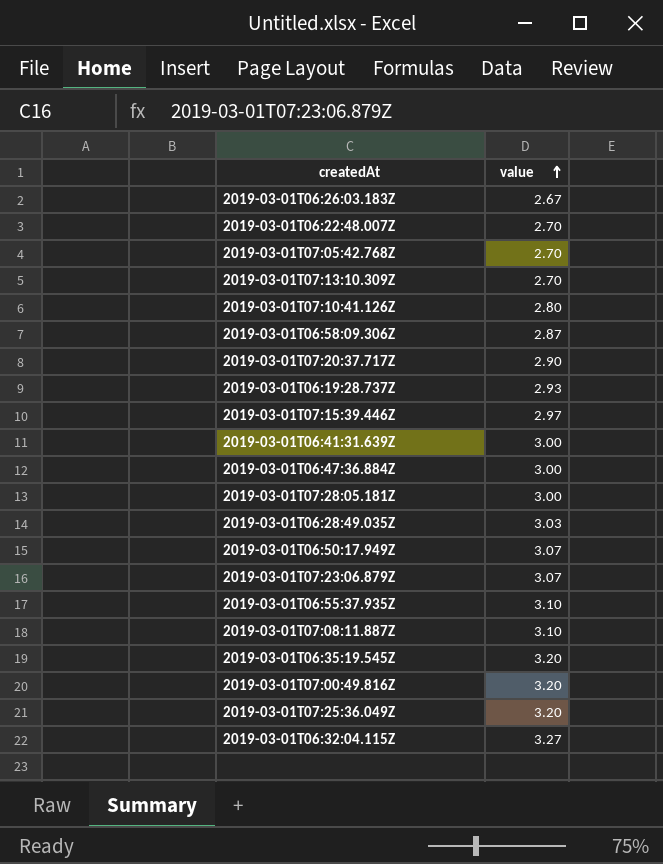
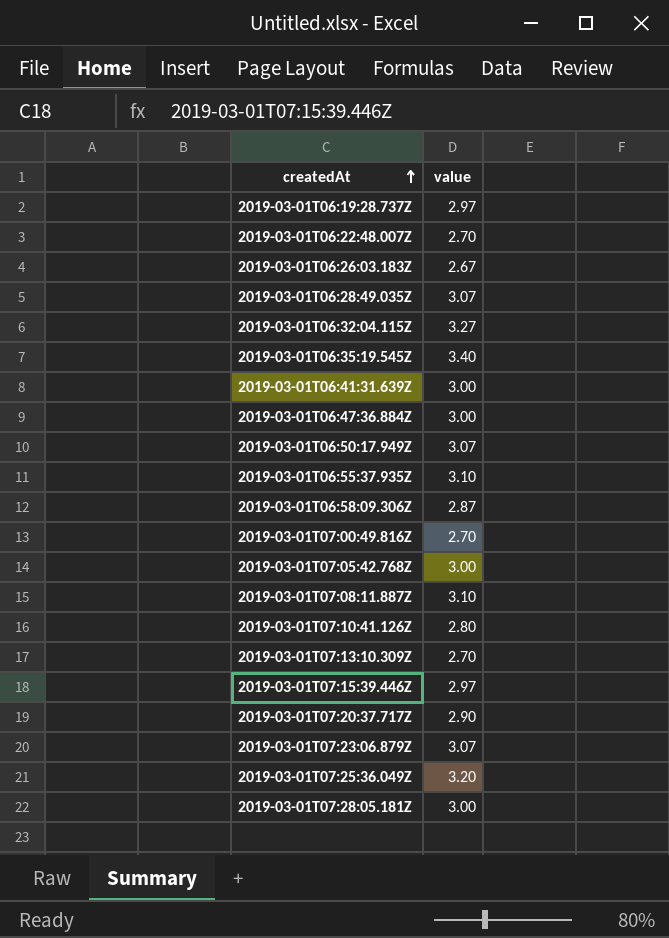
row order: value ascending -> createdAt ascending
2019-03-01T06:19:28.737Z | value: 2.93 -> 2.97
2019-03-01T06:28:49.035Z | value: 3.03 -> 3.07
2019-03-01T06:35:19.545Z | value: 3.20 -> 3.40
2019-03-01T07:00:49.816Z | value: 3.20 -> 2.70
2019-03-01T07:05:42.768Z | value: 2.70 -> 3.00

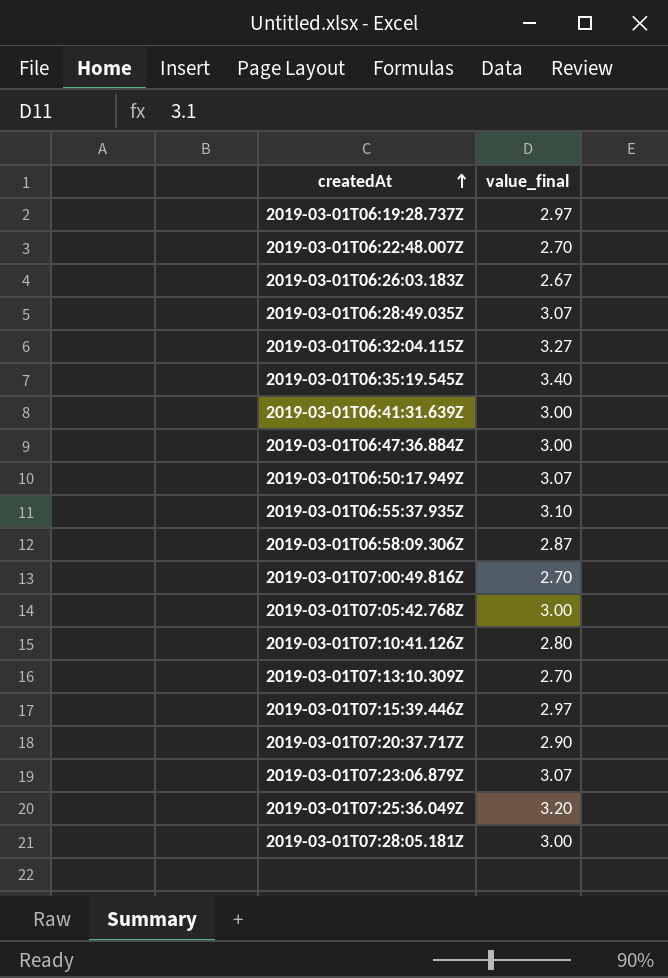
column name: value -> value_final
row 2019-03-01T07:08:11.887Z: 3.10 -> none

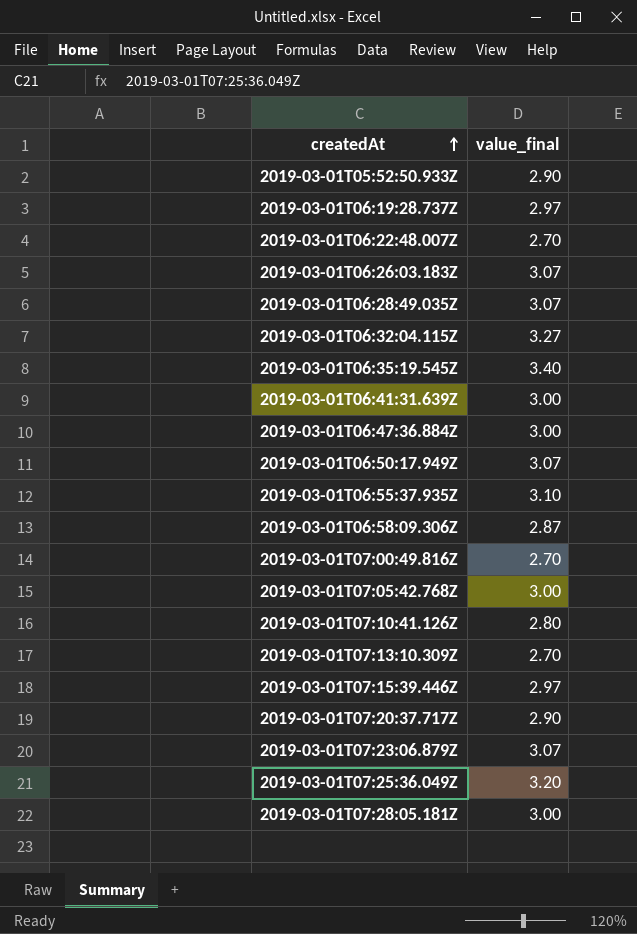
row 2019-03-01T05:52:50.933Z: none -> 2.90
2019-03-01T06:26:03.183Z | value_final: 2.67 -> 3.07

